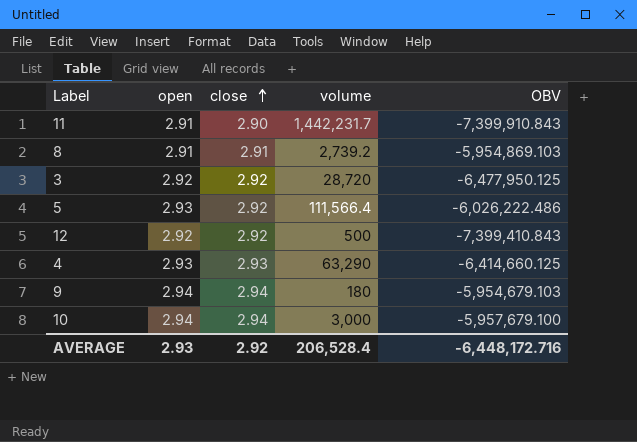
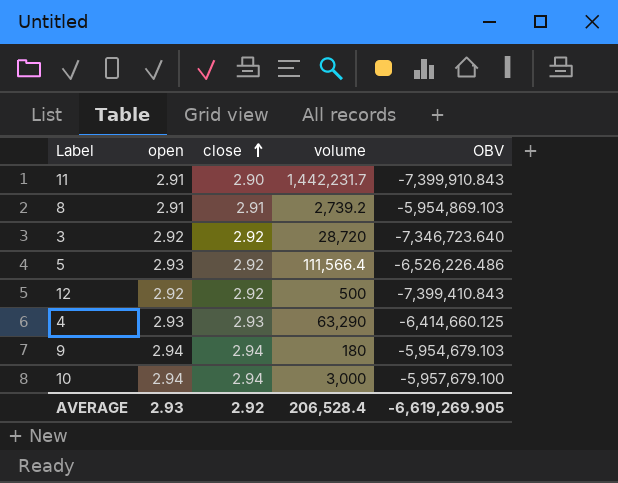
3 | OBV: -6,477,950.125 -> -7,346,723.640
5 | OBV: -6,026,222.486 -> -6,526,226.486
AVERAGE | OBV: -6,448,172.716 -> -6,619,269.905

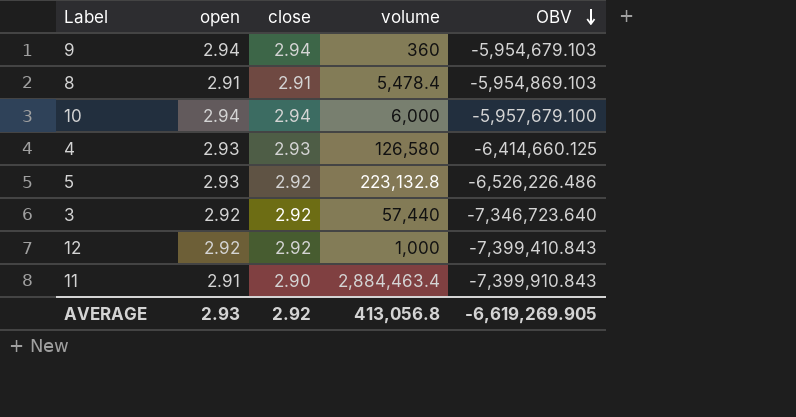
row order: close ascending -> OBV descending
9 | volume: 180 -> 360
8 | volume: 2,739.2 -> 5,478.4
10 | volume: 3,000 -> 6,000
4 | volume: 63,290 -> 126,580
5 | volume: 111,566.4 -> 223,132.8
3 | volume: 28,720 -> 57,440
12 | volume: 500 -> 1,000
11 | volume: 1,442,231.7 -> 2,884,463.4
AVERAGE | volume: 206,528.4 -> 413,056.8

